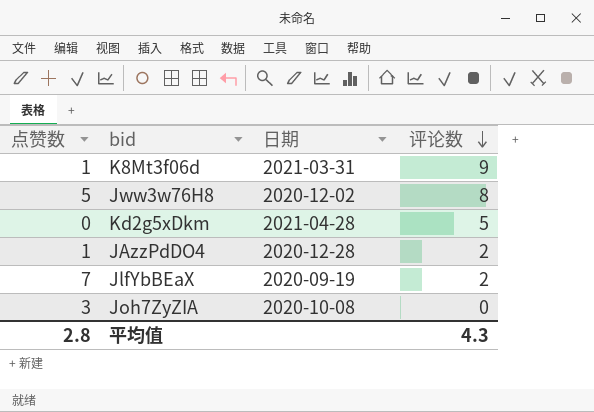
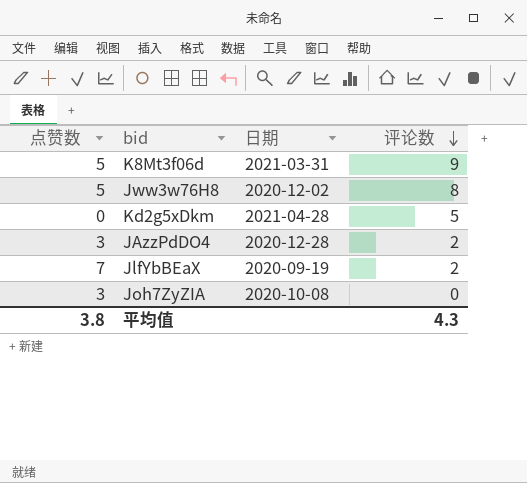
K8Mt3f06d | 点赞数: 1 -> 5
JAzzPdDO4 | 点赞数: 1 -> 3
平均值 | 点赞数: 2.8 -> 3.8

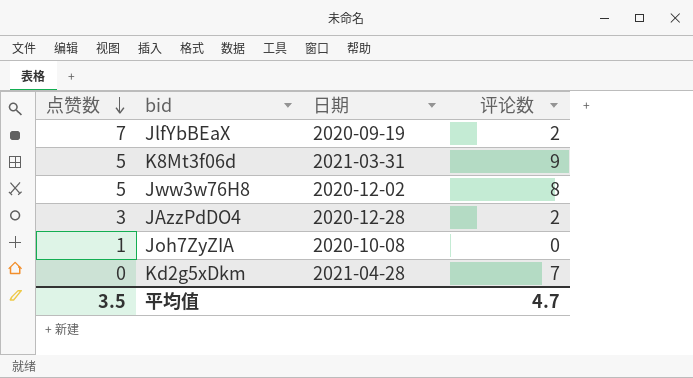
row order: 评论数 descending -> 点赞数 descending
Joh7ZyZIA | 点赞数: 3 -> 1
Kd2g5xDkm | 评论数: 5 -> 7
平均值 | 点赞数: 3.8 -> 3.5
平均值 | 评论数: 4.3 -> 4.7

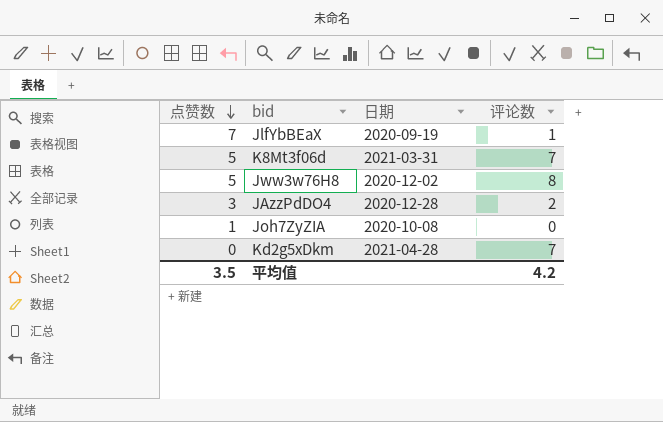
JlfYbBEaX | 评论数: 2 -> 1
K8Mt3f06d | 评论数: 9 -> 7
平均值 | 评论数: 4.7 -> 4.2

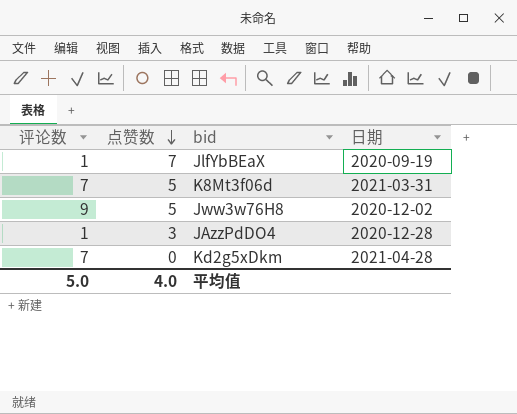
column 评论数 | position: 4 -> 1
row Joh7ZyZIA: 1 | 2020-10-08 | 0 -> none
Jww3w76H8 | 评论数: 8 -> 9
JAzzPdDO4 | 评论数: 2 -> 1
平均值 | 评论数: 4.2 -> 5.0
平均值 | 点赞数: 3.5 -> 4.0

